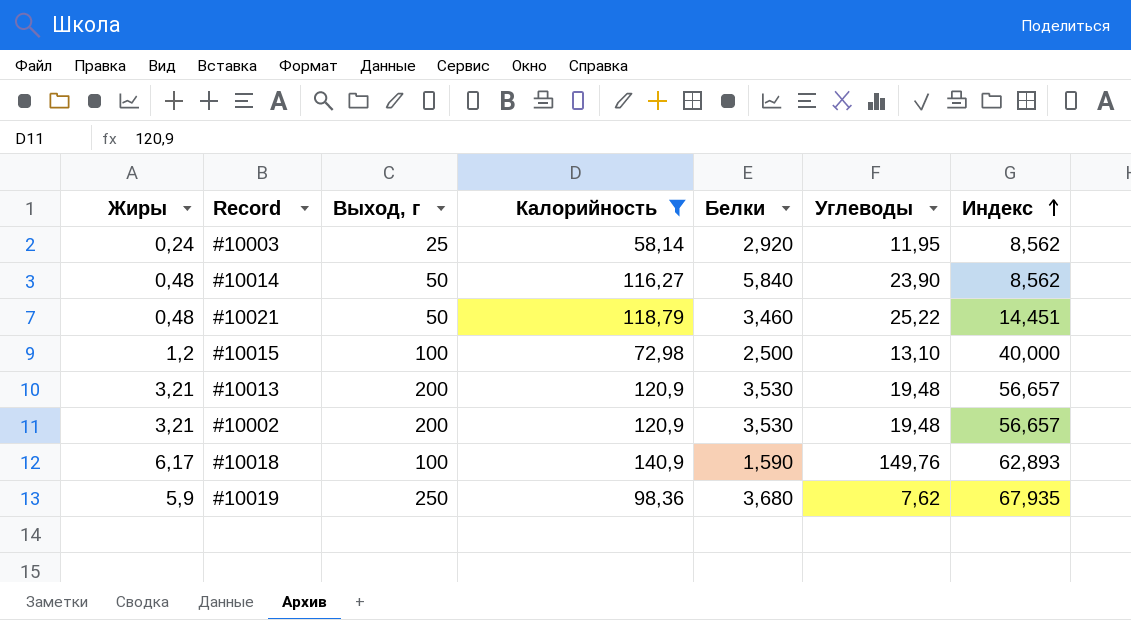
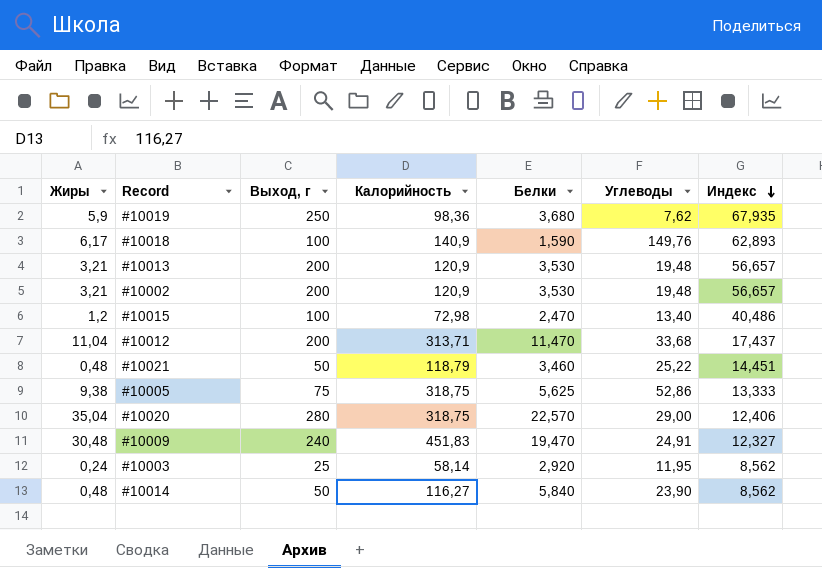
filter: Калорийность <= 140,9 -> none
row order: Индекс ascending -> Индекс descending
#10015 | Белки: 2,500 -> 2,470
#10015 | Углеводы: 13,10 -> 13,40
#10015 | Индекс: 40,000 -> 40,486

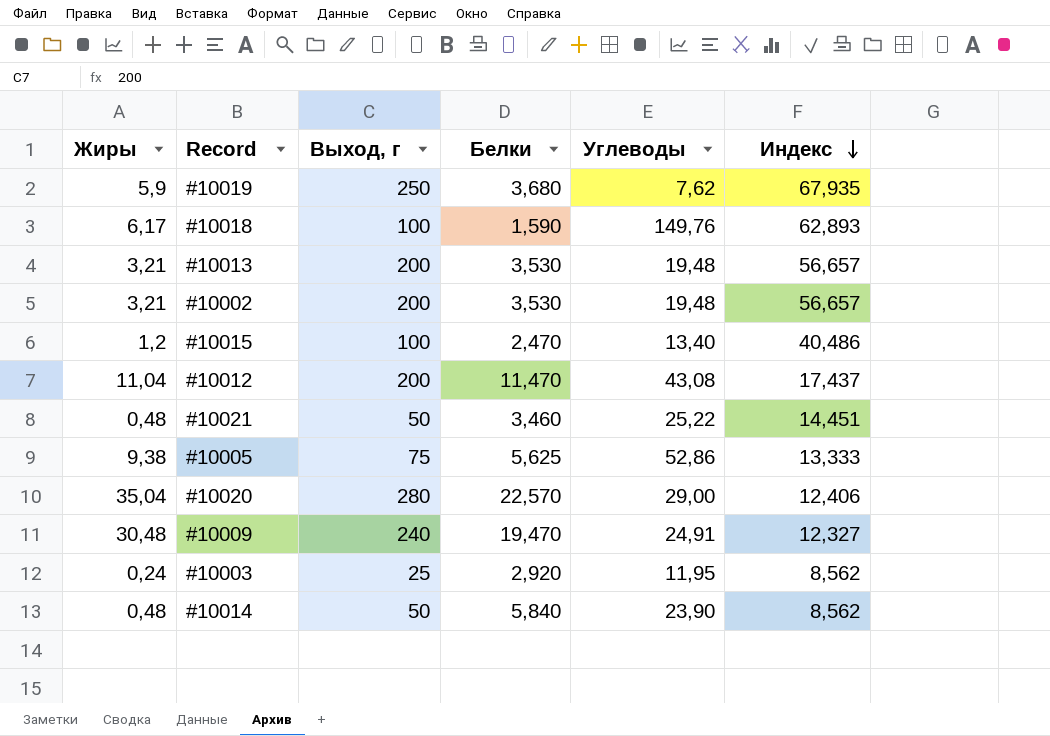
column Калорийность | position: 4 -> none
#10012 | Углеводы: 33,68 -> 43,08

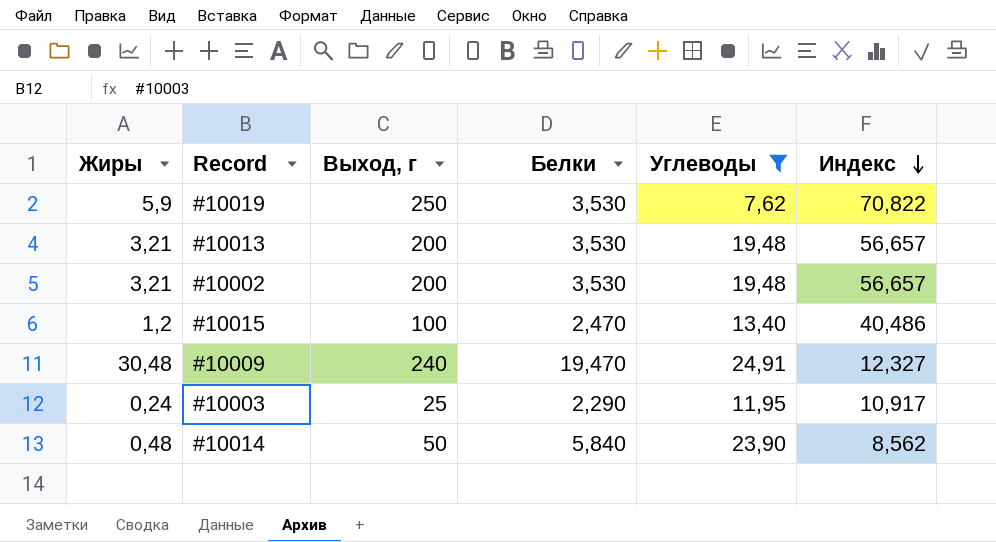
filter: none -> Углеводы <= 24,91
#10019 | Белки: 3,680 -> 3,530
#10019 | Индекс: 67,935 -> 70,822
#10003 | Белки: 2,920 -> 2,290
#10003 | Индекс: 8,562 -> 10,917

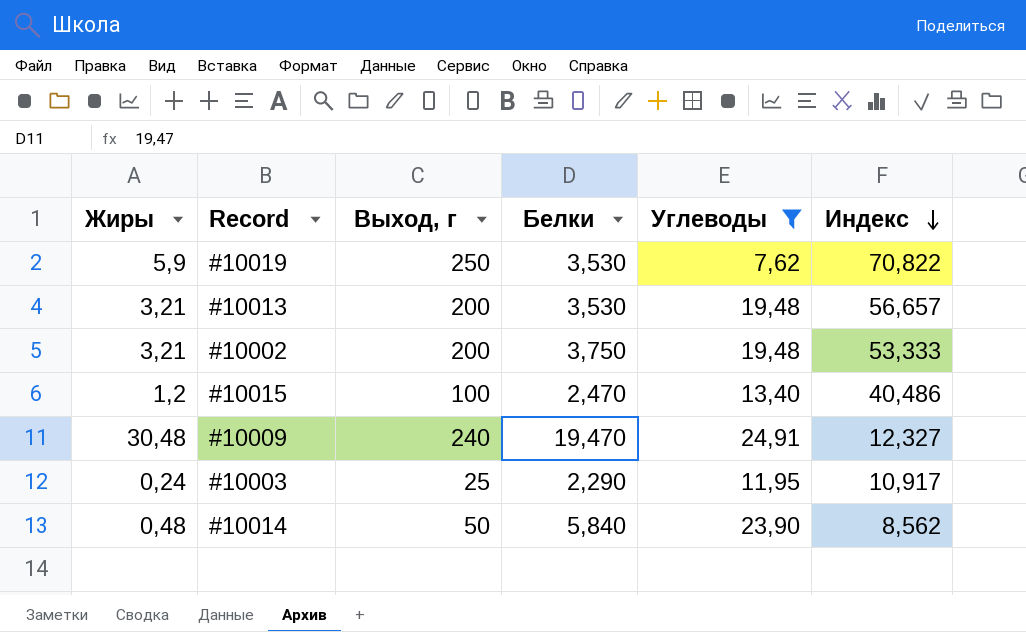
#10002 | Белки: 3,530 -> 3,750
#10002 | Индекс: 56,657 -> 53,333

